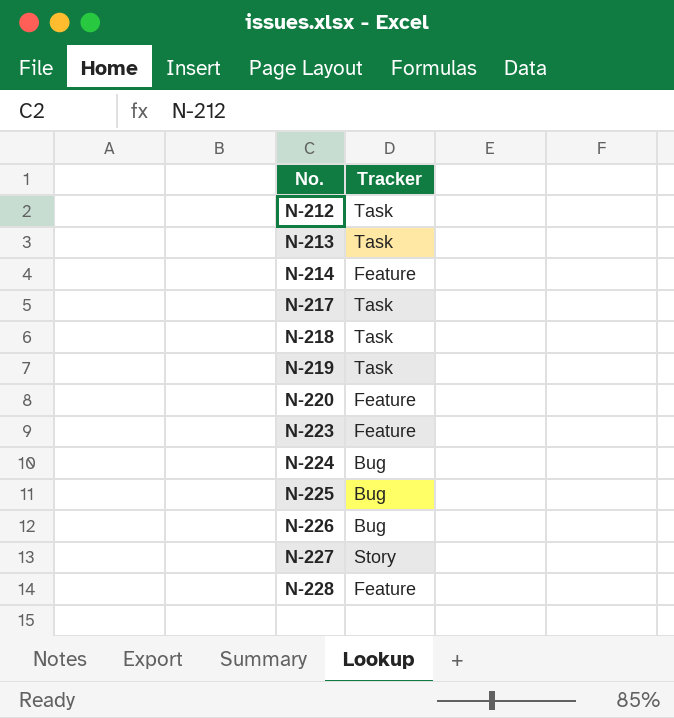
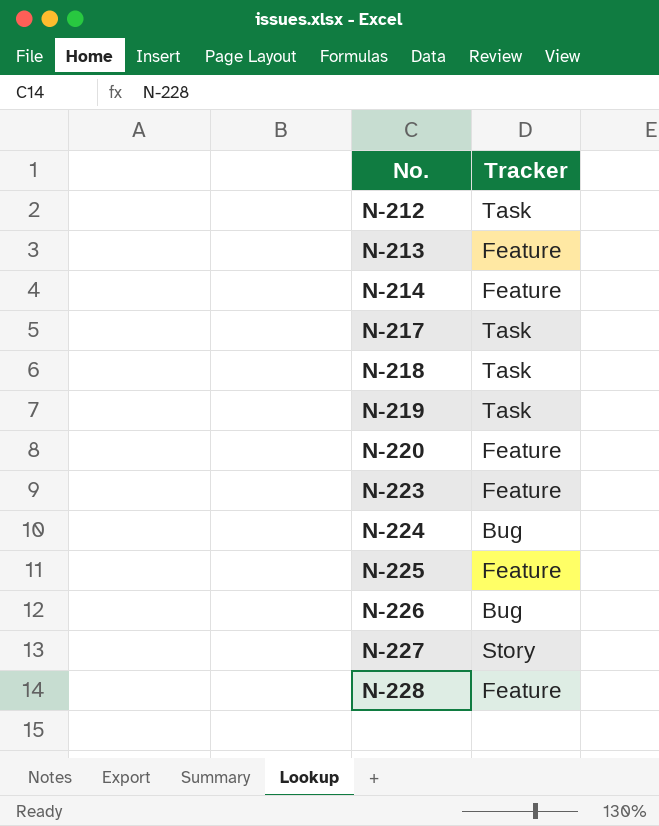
N-213 | Tracker: Task -> Feature
N-225 | Tracker: Bug -> Feature

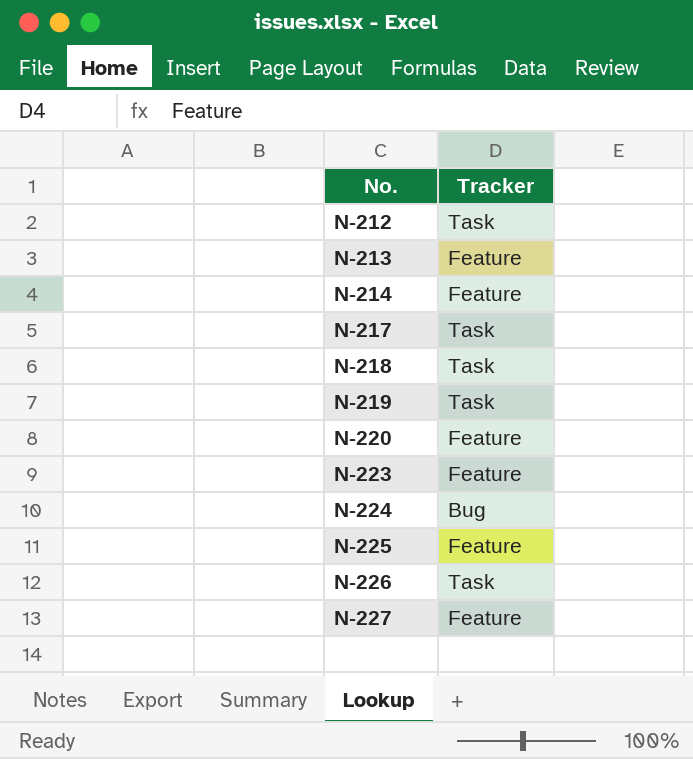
row N-228: Feature -> none
N-226 | Tracker: Bug -> Task
N-227 | Tracker: Story -> Feature

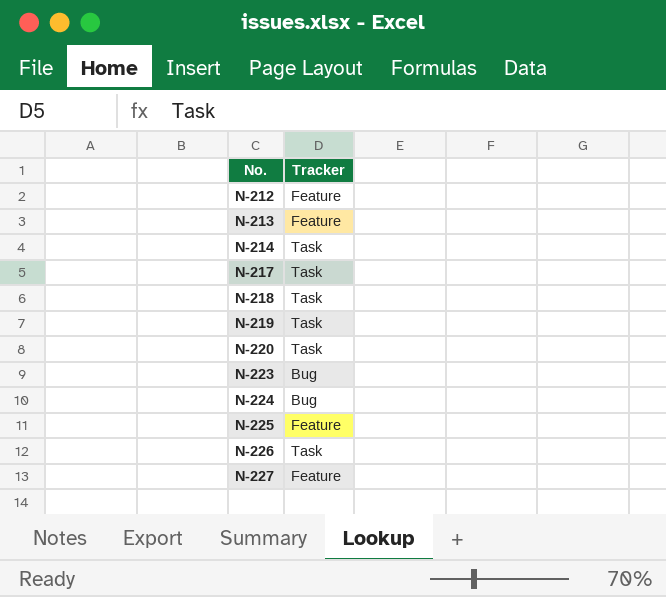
N-212 | Tracker: Task -> Feature
N-214 | Tracker: Feature -> Task
N-220 | Tracker: Feature -> Task
N-223 | Tracker: Feature -> Bug

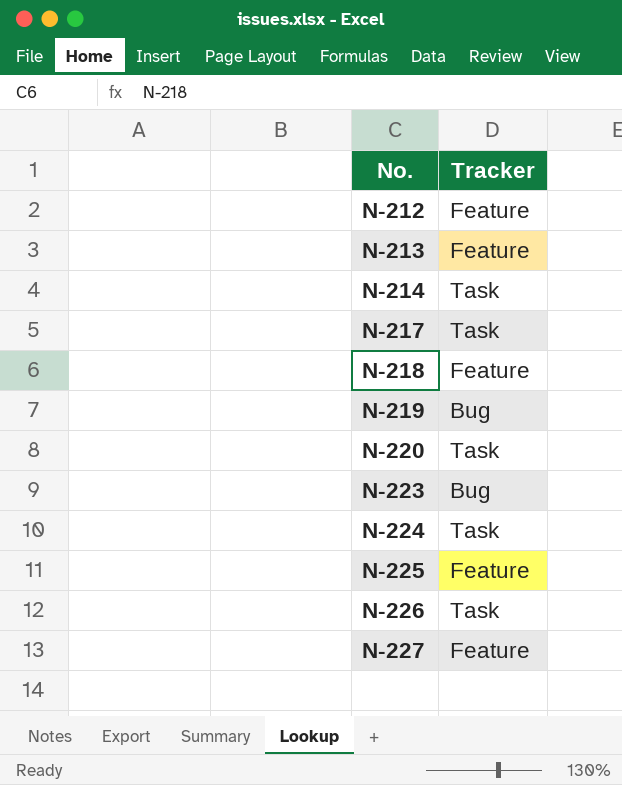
N-218 | Tracker: Task -> Feature
N-219 | Tracker: Task -> Bug
N-224 | Tracker: Bug -> Task

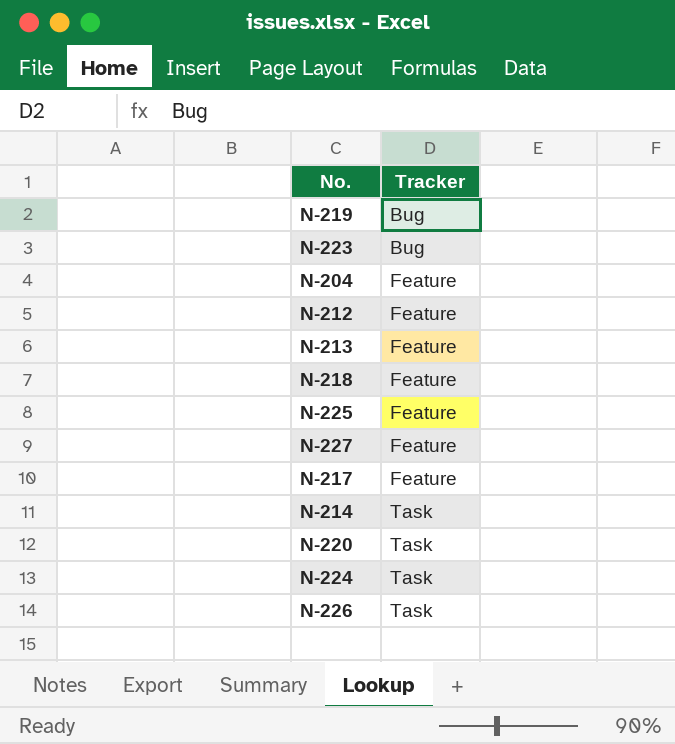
row order: No. ascending -> Tracker ascending
row N-204: none -> Feature
N-217 | Tracker: Task -> Feature

